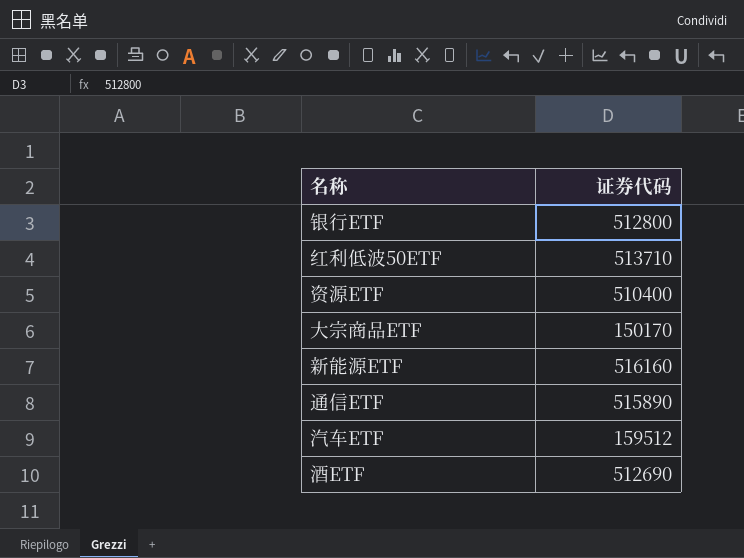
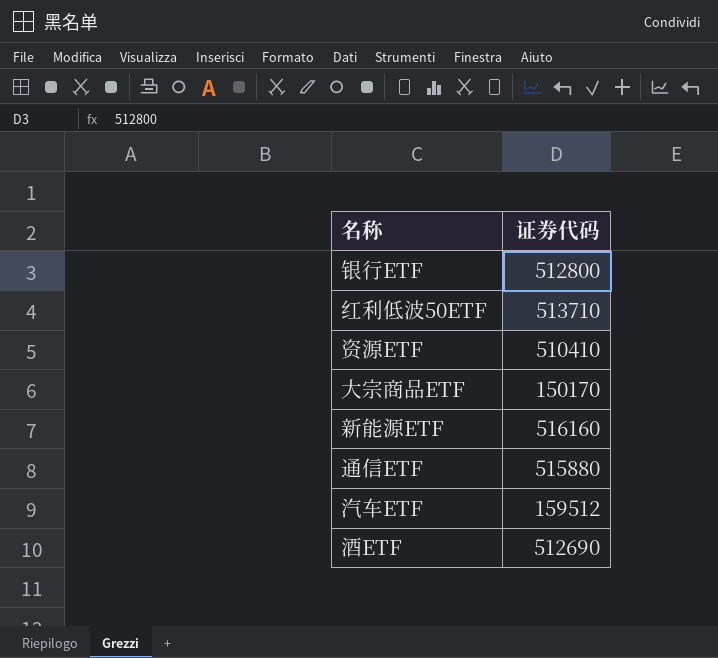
资源ETF | 证券代码: 510400 -> 510410
通信ETF | 证券代码: 515890 -> 515880

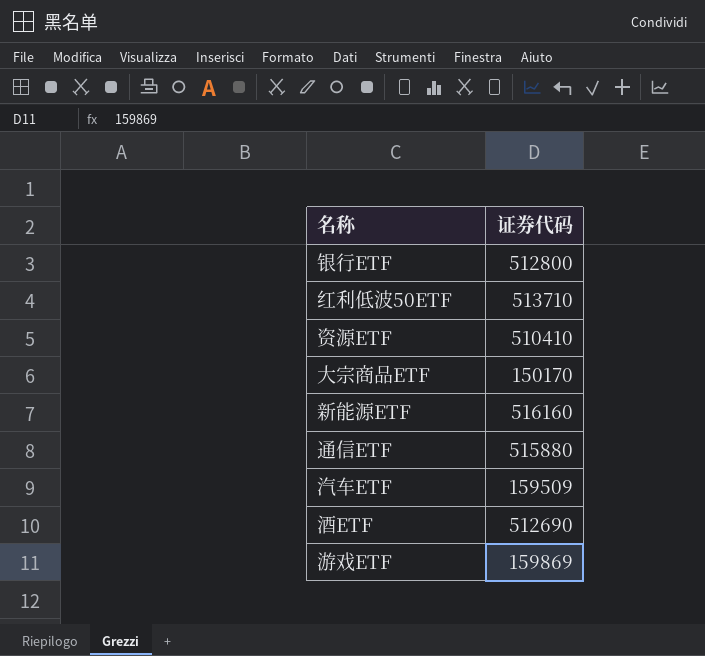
汽车ETF | 证券代码: 159512 -> 159509
row 游戏ETF: none -> 159869

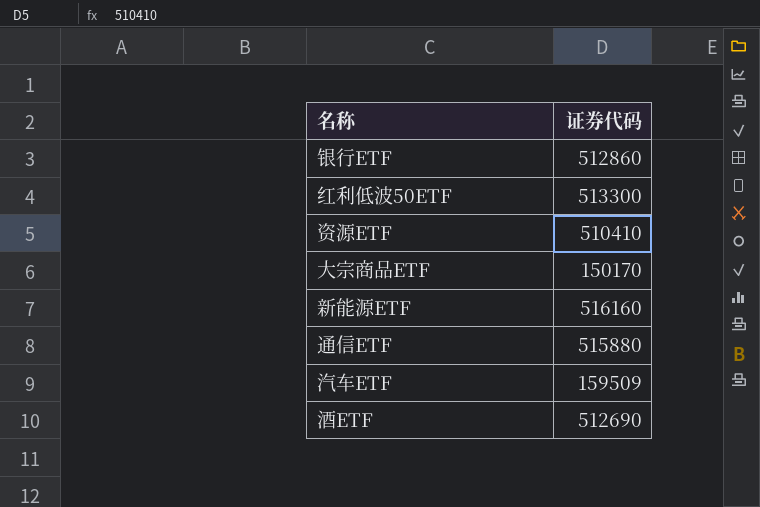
row 游戏ETF: 159869 -> none
银行ETF | 证券代码: 512800 -> 512860
红利低波50ETF | 证券代码: 513710 -> 513300

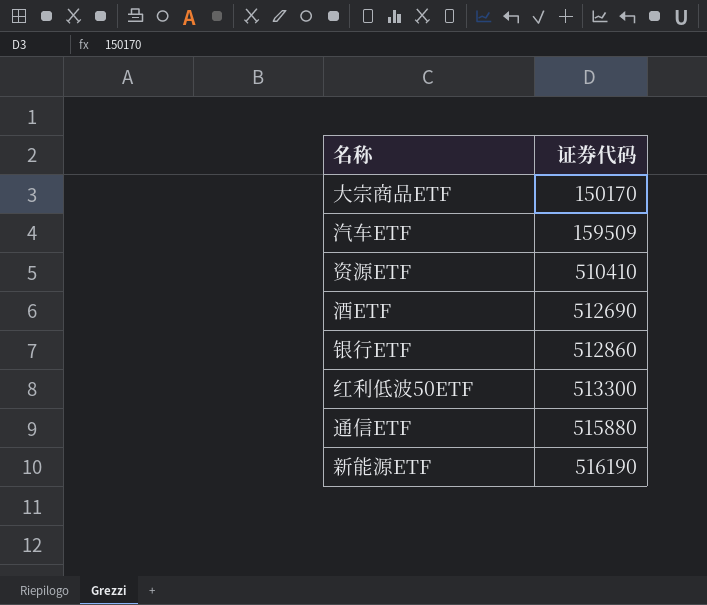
row order: none -> 证券代码 ascending
新能源ETF | 证券代码: 516160 -> 516190

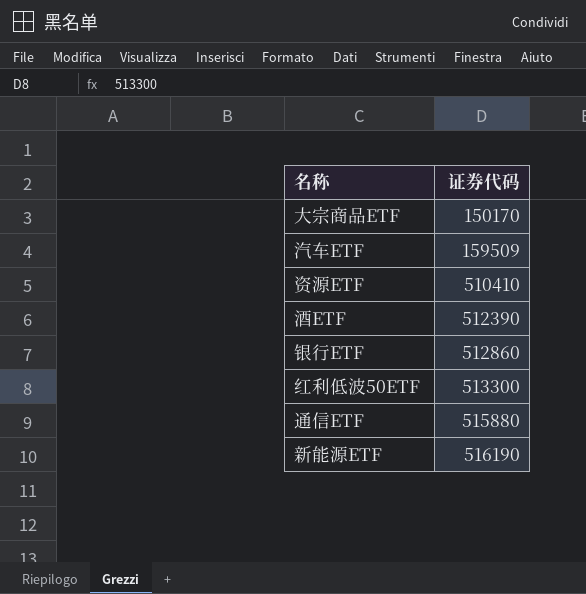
酒ETF | 证券代码: 512690 -> 512390

